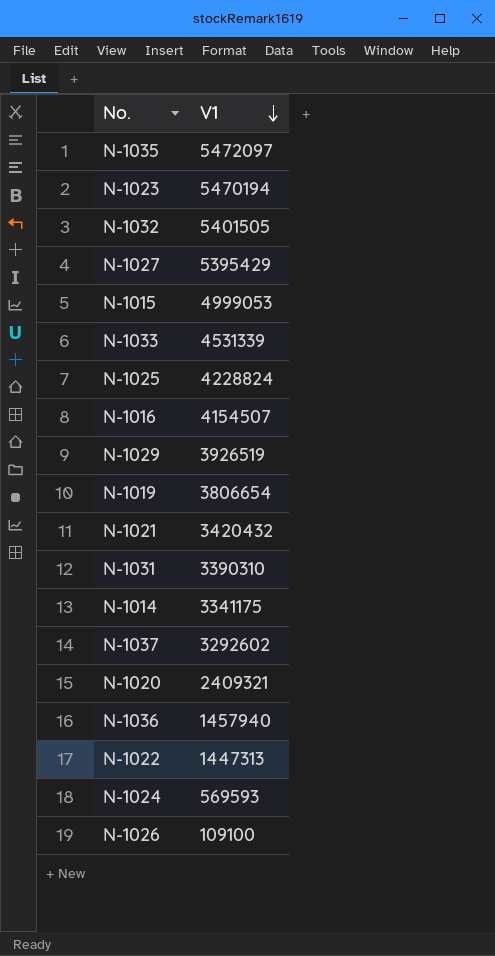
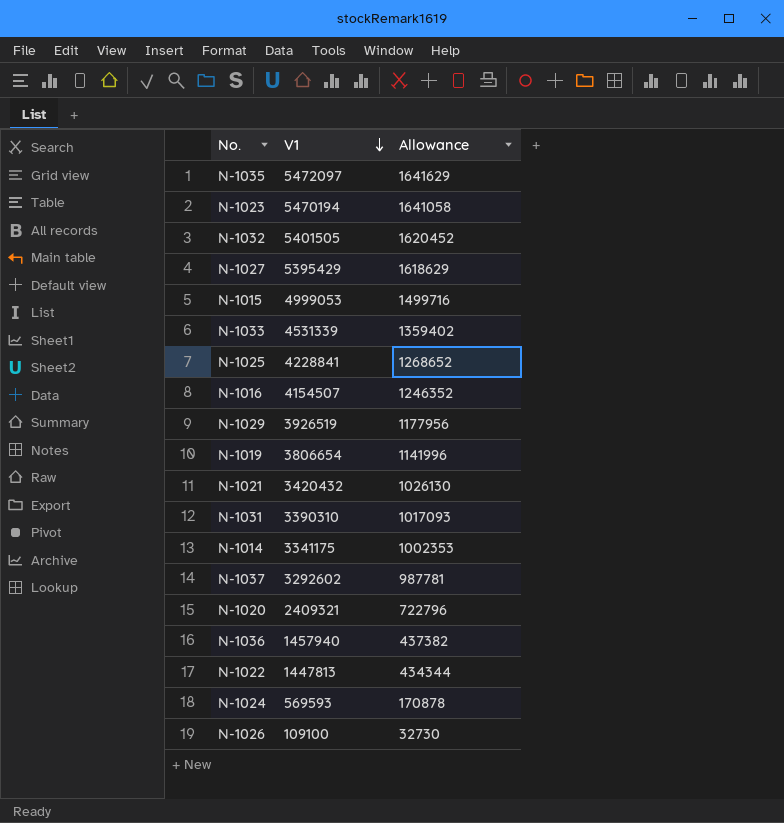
column Allowance | formula: none -> [V1] * 0.3
N-1025 | V1: 4228824 -> 4228841
N-1022 | V1: 1447313 -> 1447813

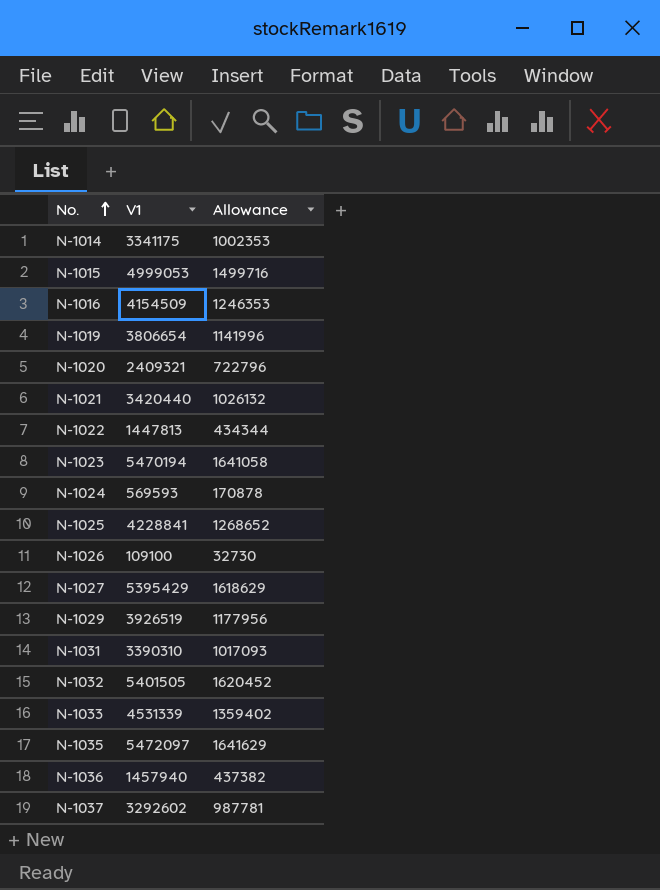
row order: V1 descending -> No. ascending
N-1016 | V1: 4154507 -> 4154509
N-1016 | Allowance: 1246352 -> 1246353
N-1021 | V1: 3420432 -> 3420440
N-1021 | Allowance: 1026130 -> 1026132

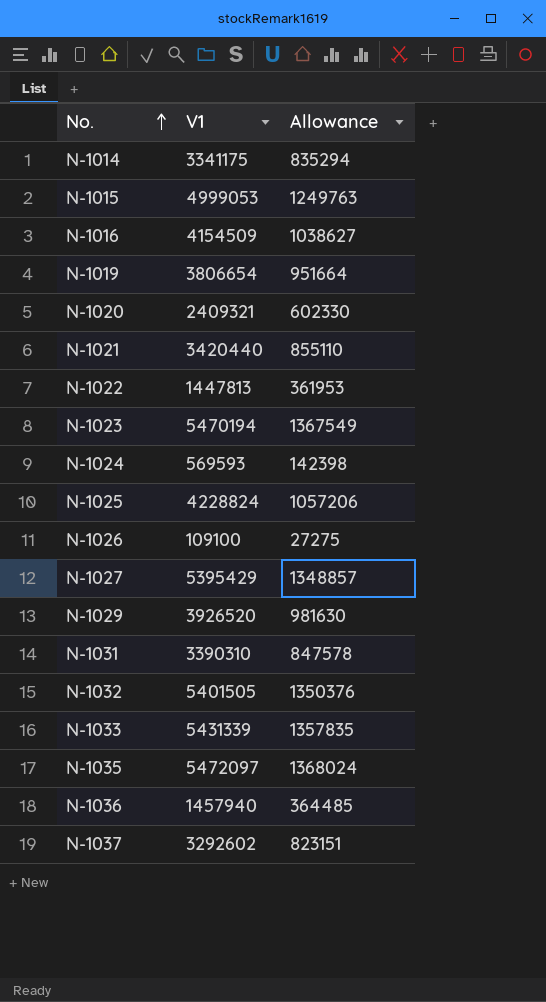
column Allowance | formula: [V1] * 0.3 -> [V1] * 0.25
N-1025 | V1: 4228841 -> 4228824
N-1029 | V1: 3926519 -> 3926520
N-1033 | V1: 4531339 -> 5431339

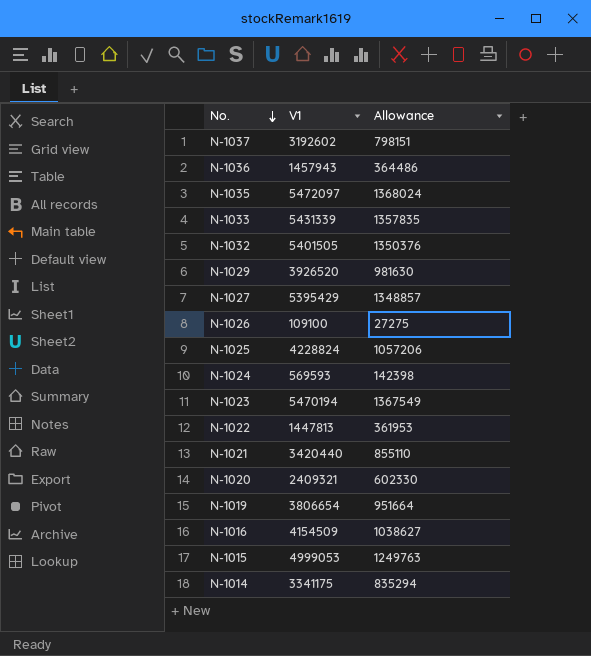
row order: No. ascending -> No. descending
row N-1031: 3390310 | 847578 -> none
N-1037 | V1: 3292602 -> 3192602
N-1037 | Allowance: 823151 -> 798151
N-1036 | V1: 1457940 -> 1457943
N-1036 | Allowance: 364485 -> 364486

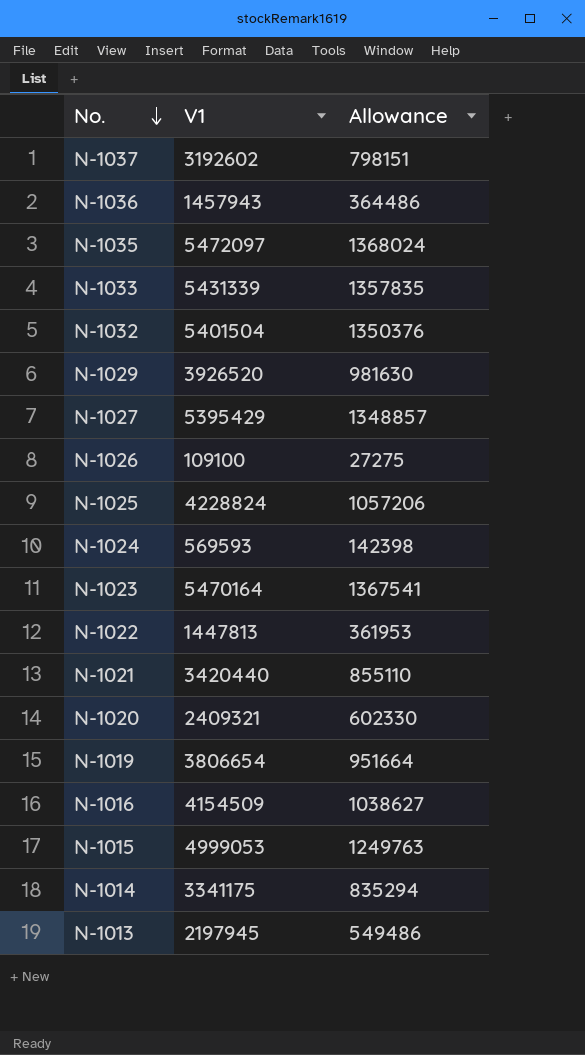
N-1032 | V1: 5401505 -> 5401504
N-1023 | V1: 5470194 -> 5470164
N-1023 | Allowance: 1367549 -> 1367541
row N-1013: none -> 2197945 | 549486

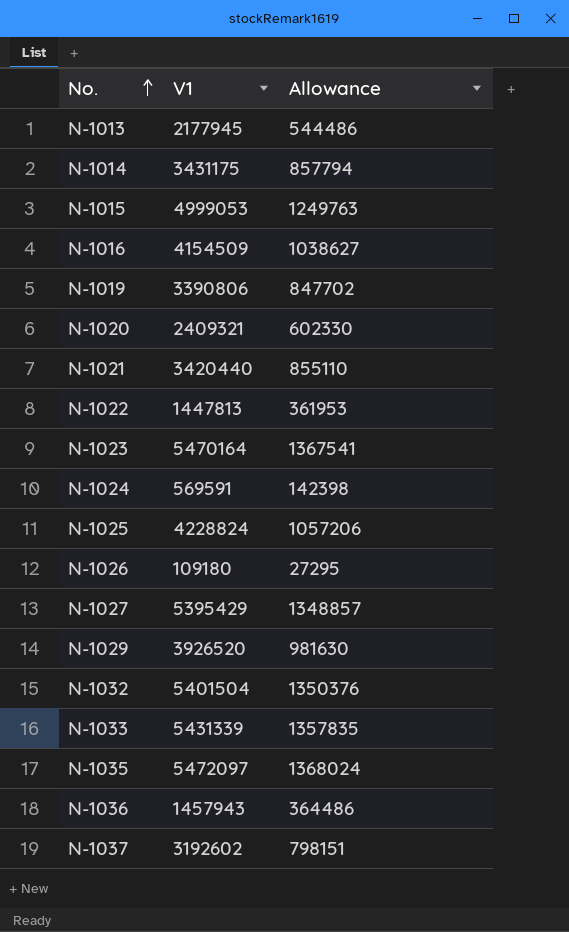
row order: No. descending -> No. ascending
N-1013 | V1: 2197945 -> 2177945
N-1013 | Allowance: 549486 -> 544486
N-1014 | V1: 3341175 -> 3431175
N-1014 | Allowance: 835294 -> 857794
N-1019 | V1: 3806654 -> 3390806
N-1019 | Allowance: 951664 -> 847702
N-1024 | V1: 569593 -> 569591
N-1026 | V1: 109100 -> 109180
N-1026 | Allowance: 27275 -> 27295

